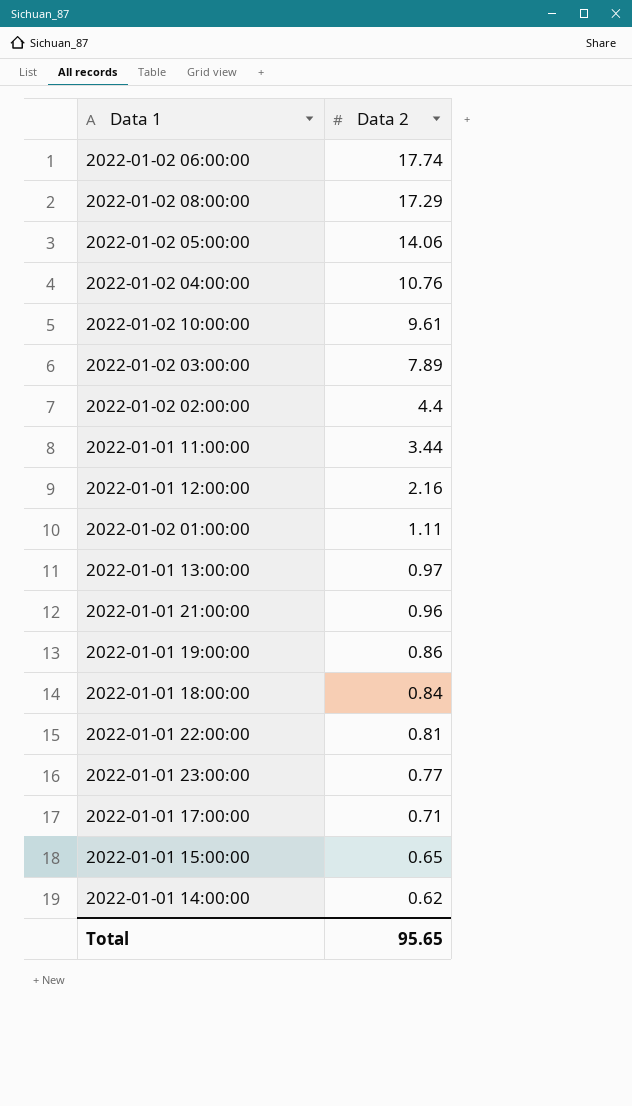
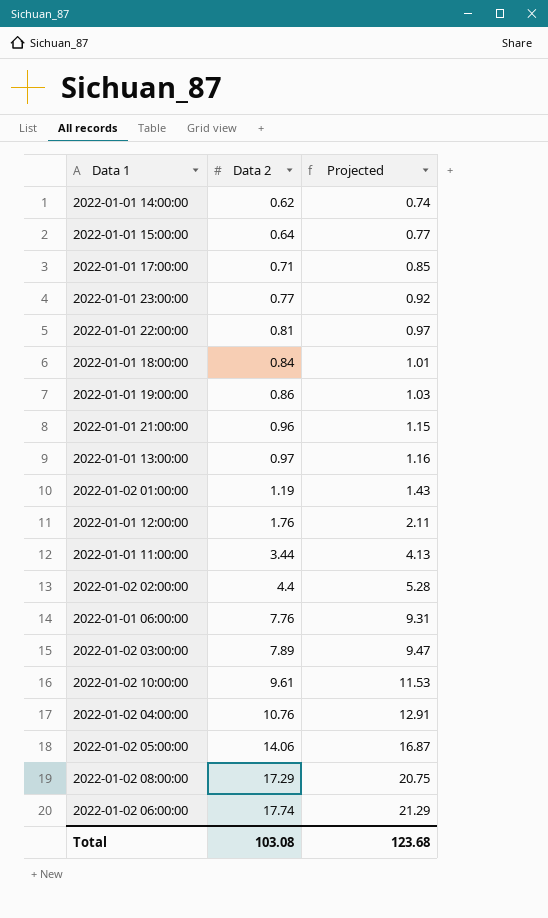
row order: Data 2 descending -> Data 2 ascending
column Projected | formula: none -> [Data 2] * 1.2
2022-01-01 15:00:00 | Data 2: 0.65 -> 0.64
2022-01-02 01:00:00 | Data 2: 1.11 -> 1.19
2022-01-01 12:00:00 | Data 2: 2.16 -> 1.76
row 2022-01-01 06:00:00: none -> 7.76 | 9.31
Total | Data 2: 95.65 -> 103.08

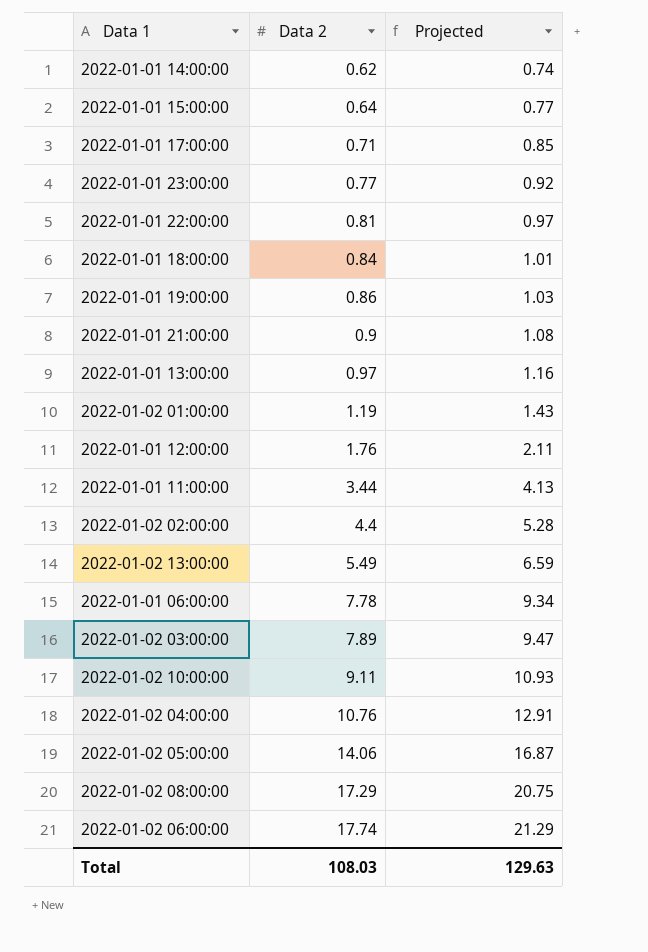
2022-01-01 21:00:00 | Data 2: 0.96 -> 0.9
2022-01-01 21:00:00 | Projected: 1.15 -> 1.08
row 2022-01-02 13:00:00: none -> 5.49 | 6.59
2022-01-01 06:00:00 | Data 2: 7.76 -> 7.78
2022-01-01 06:00:00 | Projected: 9.31 -> 9.34
2022-01-02 10:00:00 | Data 2: 9.61 -> 9.11
2022-01-02 10:00:00 | Projected: 11.53 -> 10.93
Total | Data 2: 103.08 -> 108.03
Total | Projected: 123.68 -> 129.63

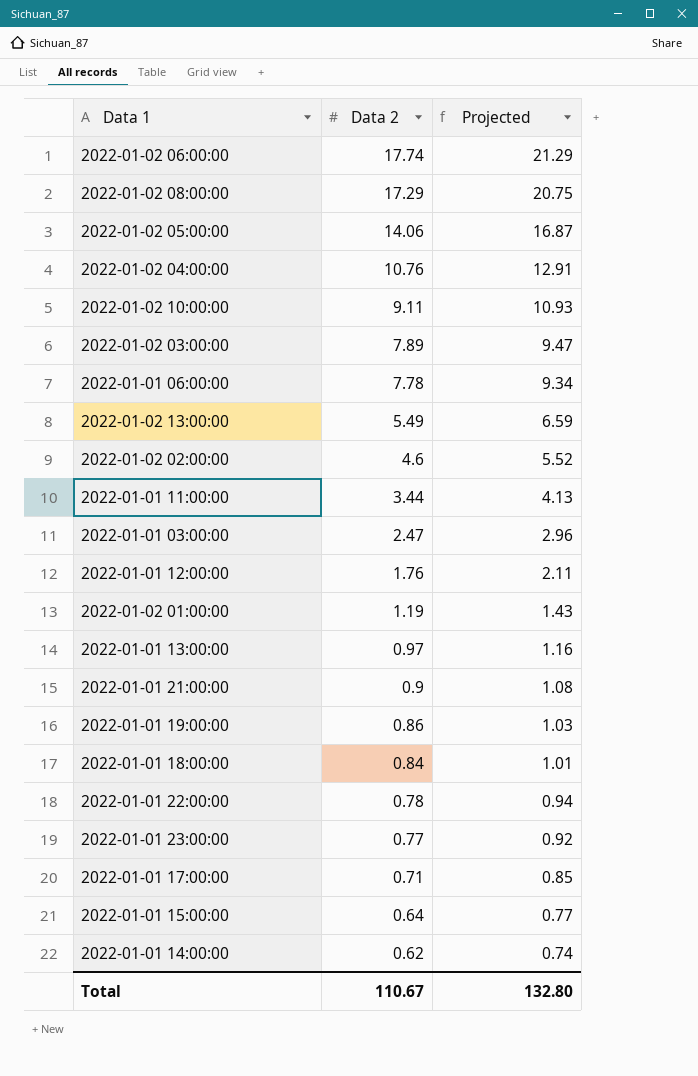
row order: Data 2 ascending -> Data 2 descending
2022-01-02 02:00:00 | Data 2: 4.4 -> 4.6
2022-01-02 02:00:00 | Projected: 5.28 -> 5.52
row 2022-01-01 03:00:00: none -> 2.47 | 2.96
2022-01-01 22:00:00 | Data 2: 0.81 -> 0.78
2022-01-01 22:00:00 | Projected: 0.97 -> 0.94
Total | Data 2: 108.03 -> 110.67
Total | Projected: 129.63 -> 132.80

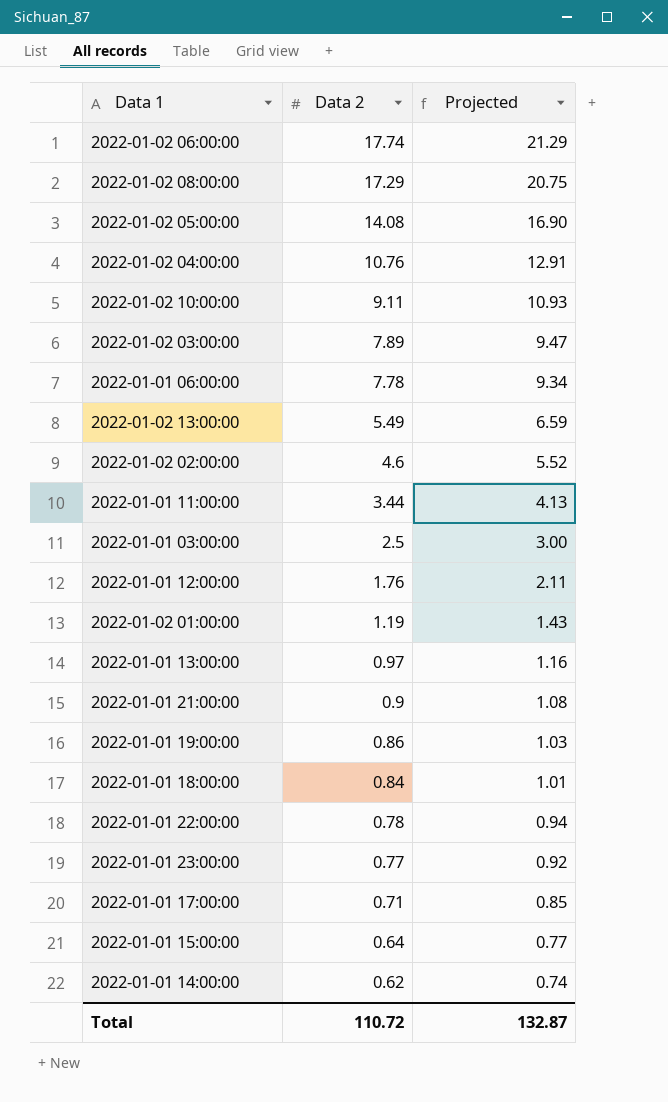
2022-01-02 05:00:00 | Data 2: 14.06 -> 14.08
2022-01-02 05:00:00 | Projected: 16.87 -> 16.90
2022-01-01 03:00:00 | Data 2: 2.47 -> 2.5
2022-01-01 03:00:00 | Projected: 2.96 -> 3.00
Total | Data 2: 110.67 -> 110.72
Total | Projected: 132.80 -> 132.87

